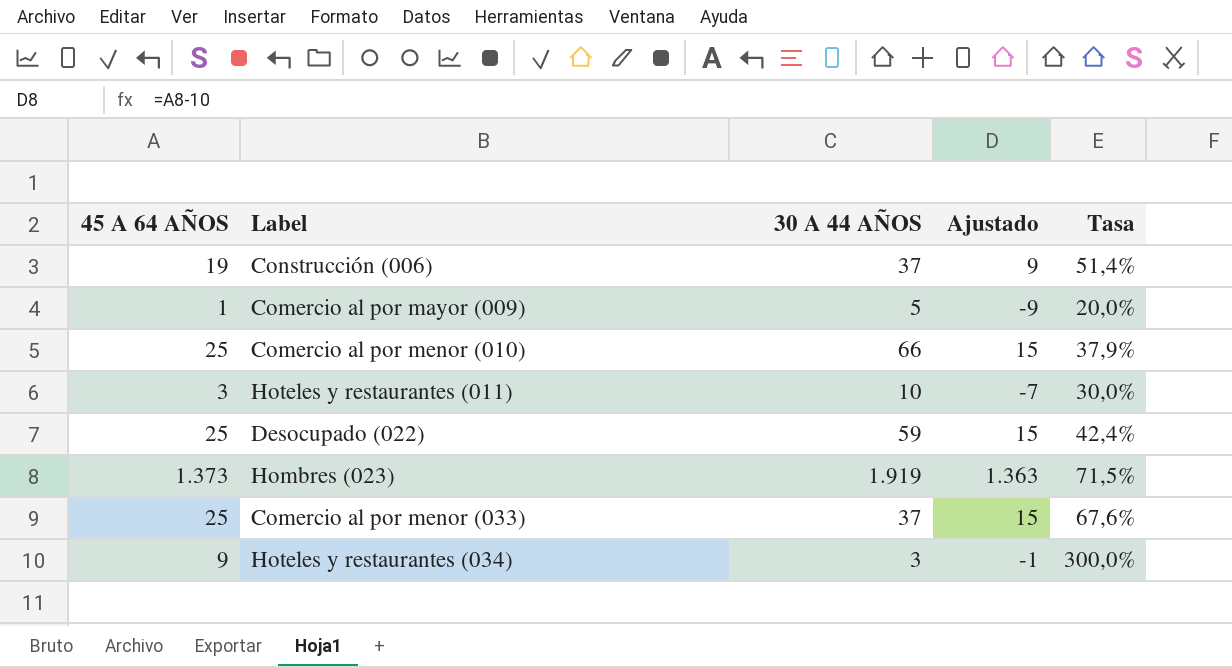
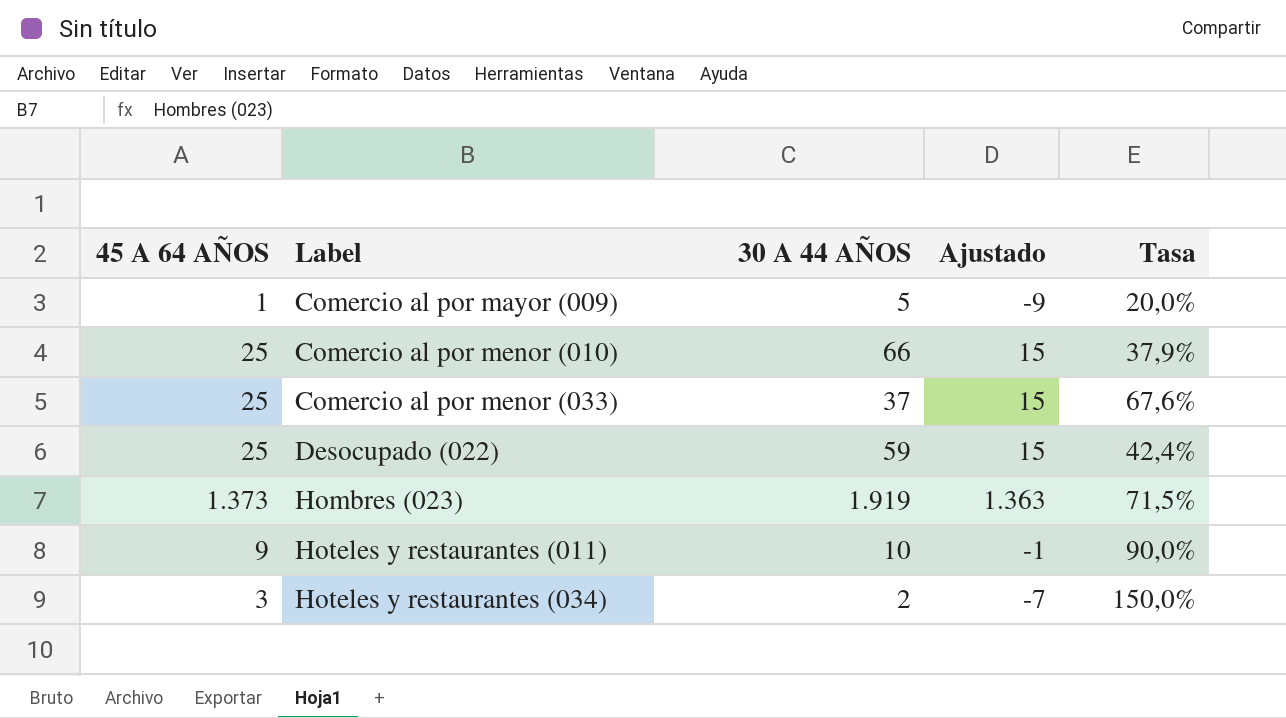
row order: none -> Label ascending
row Construcción (006): 19 | 37 | 9 | 51,4% -> none
Hoteles y restaurantes (011) | 45 A 64 AÑOS: 3 -> 9
Hoteles y restaurantes (011) | Ajustado: -7 -> -1
Hoteles y restaurantes (011) | Tasa: 30,0% -> 90,0%
Hoteles y restaurantes (034) | 45 A 64 AÑOS: 9 -> 3
Hoteles y restaurantes (034) | 30 A 44 AÑOS: 3 -> 2
Hoteles y restaurantes (034) | Ajustado: -1 -> -7
Hoteles y restaurantes (034) | Tasa: 300,0% -> 150,0%

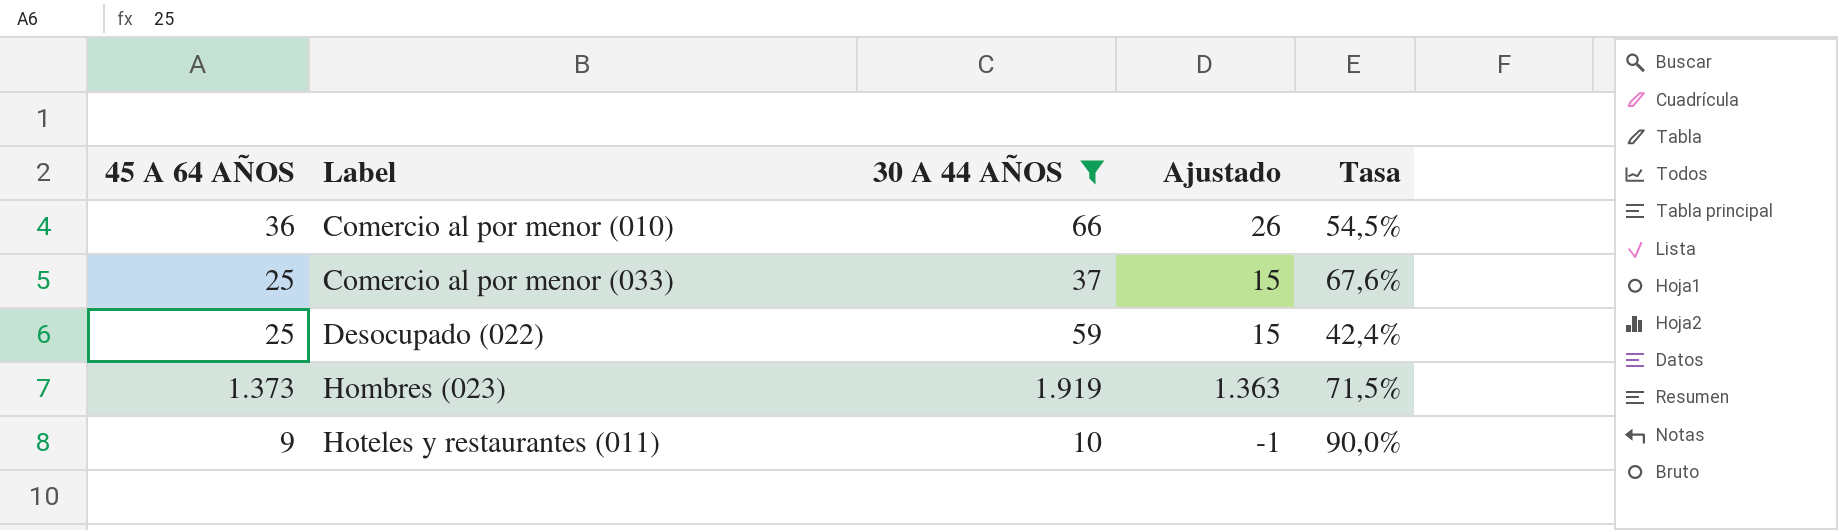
filter: none -> 30 A 44 AÑOS >= 10
Comercio al por menor (010) | 45 A 64 AÑOS: 25 -> 36
Comercio al por menor (010) | Ajustado: 15 -> 26
Comercio al por menor (010) | Tasa: 37,9% -> 54,5%

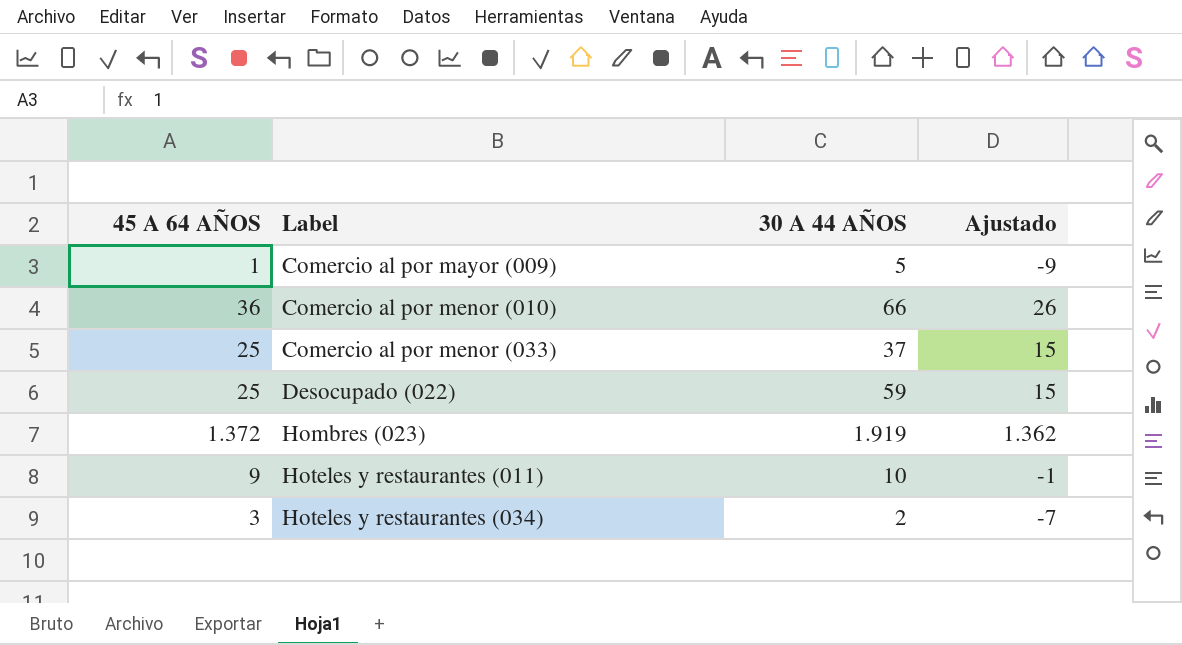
filter: 30 A 44 AÑOS >= 10 -> none
column Tasa | formula: [45 A 64 AÑOS] / [30 A 44 AÑOS] -> none
Hombres (023) | 45 A 64 AÑOS: 1.373 -> 1.372
Hombres (023) | Ajustado: 1.363 -> 1.362

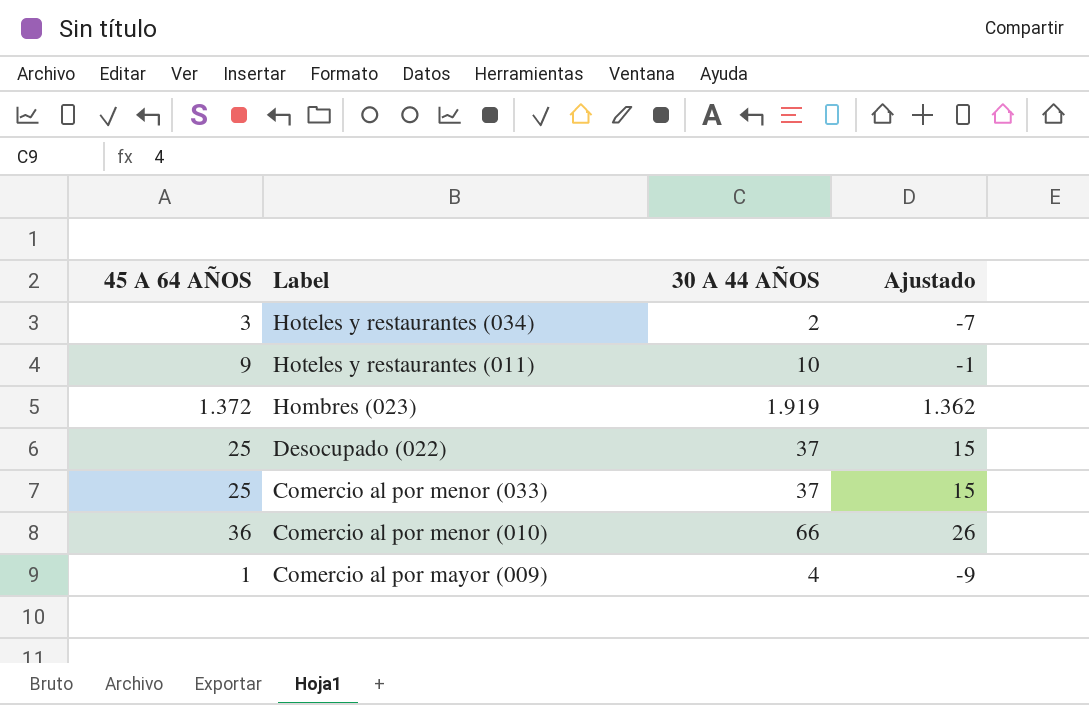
row order: Label ascending -> Label descending
Desocupado (022) | 30 A 44 AÑOS: 59 -> 37
Comercio al por mayor (009) | 30 A 44 AÑOS: 5 -> 4

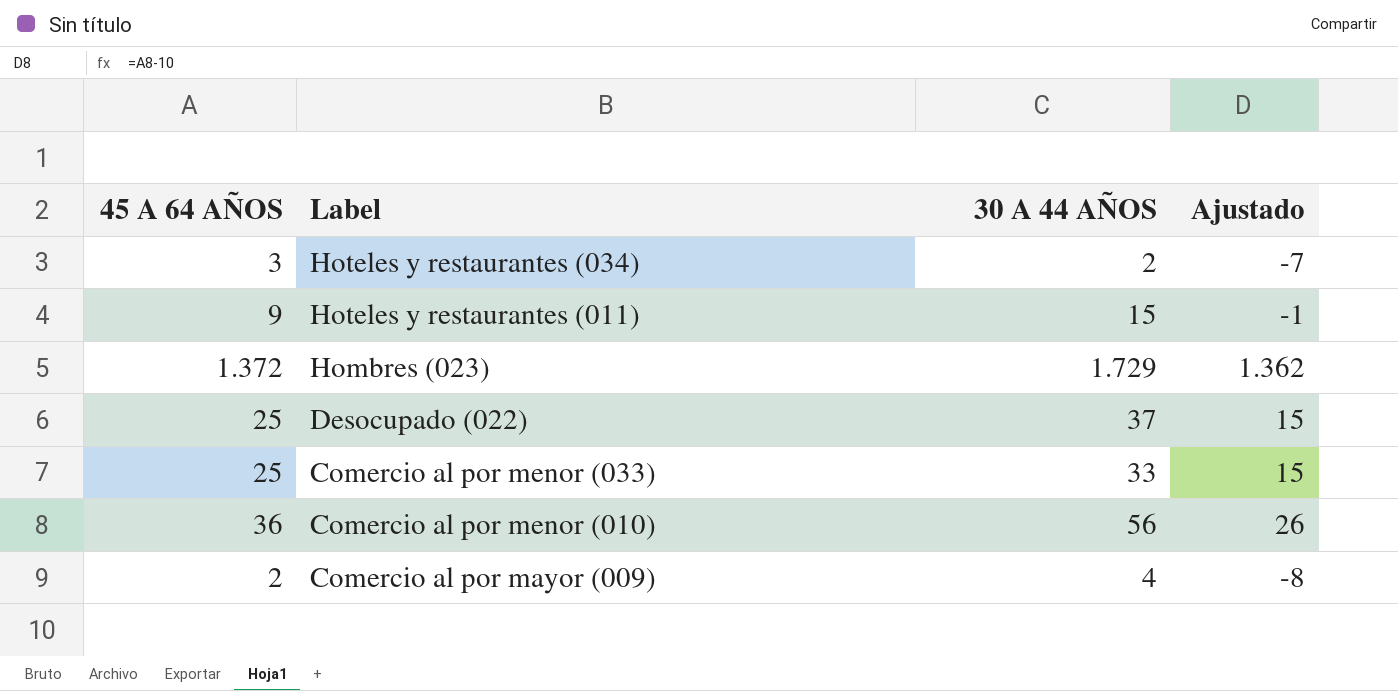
Hoteles y restaurantes (011) | 30 A 44 AÑOS: 10 -> 15
Hombres (023) | 30 A 44 AÑOS: 1.919 -> 1.729
Comercio al por menor (033) | 30 A 44 AÑOS: 37 -> 33
Comercio al por menor (010) | 30 A 44 AÑOS: 66 -> 56
Comercio al por mayor (009) | 45 A 64 AÑOS: 1 -> 2
Comercio al por mayor (009) | Ajustado: -9 -> -8

